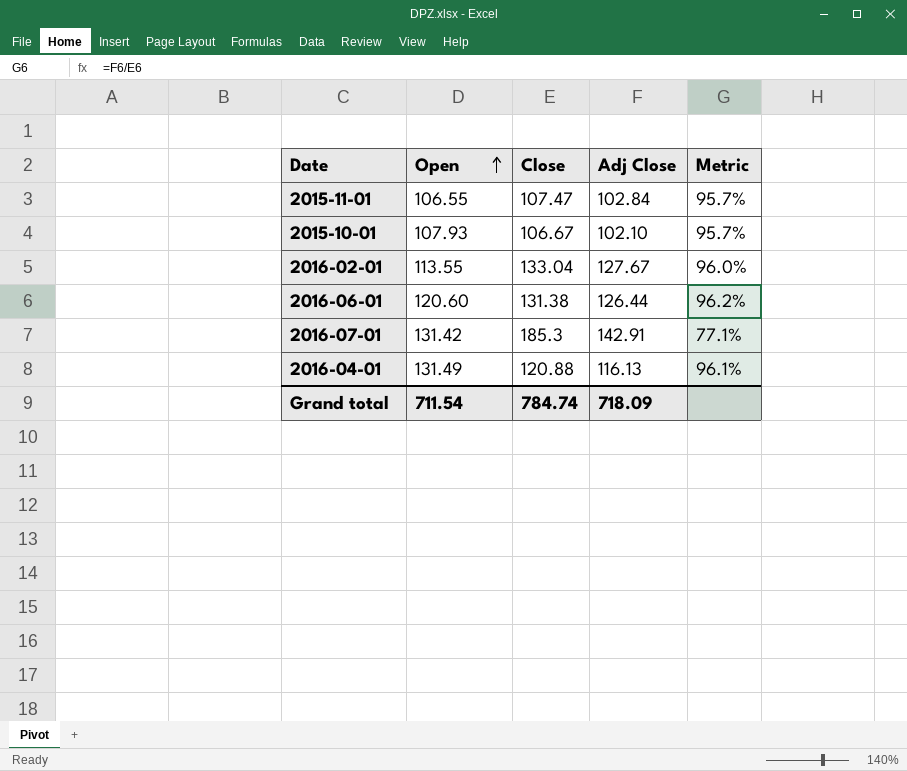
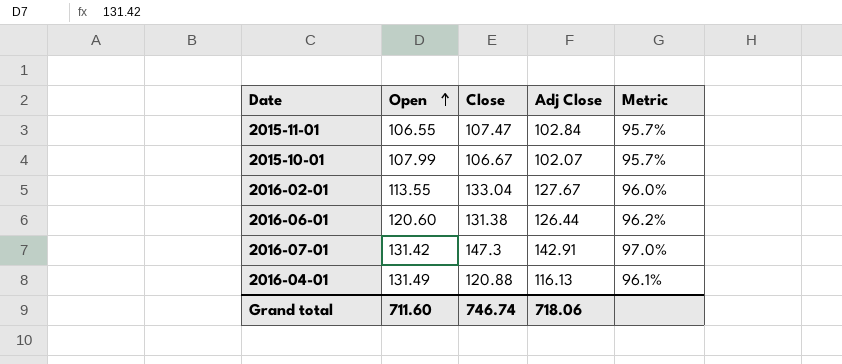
2015-10-01 | Open: 107.93 -> 107.99
2015-10-01 | Adj Close: 102.10 -> 102.07
2016-07-01 | Close: 185.3 -> 147.3
2016-07-01 | Metric: 77.1% -> 97.0%
Grand total | Open: 711.54 -> 711.60
Grand total | Close: 784.74 -> 746.74
Grand total | Adj Close: 718.09 -> 718.06

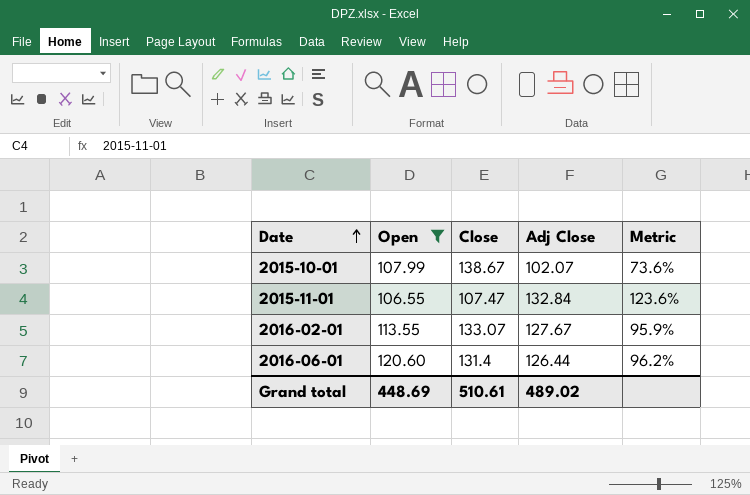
filter: none -> Open <= 120.60
row order: Open ascending -> Date ascending
2015-10-01 | Close: 106.67 -> 138.67
2015-10-01 | Metric: 95.7% -> 73.6%
2015-11-01 | Adj Close: 102.84 -> 132.84
2015-11-01 | Metric: 95.7% -> 123.6%
2016-02-01 | Close: 133.04 -> 133.07
2016-02-01 | Metric: 96.0% -> 95.9%
2016-06-01 | Close: 131.38 -> 131.4
Grand total | Open: 711.60 -> 448.69
Grand total | Close: 746.74 -> 510.61
Grand total | Adj Close: 718.06 -> 489.02

